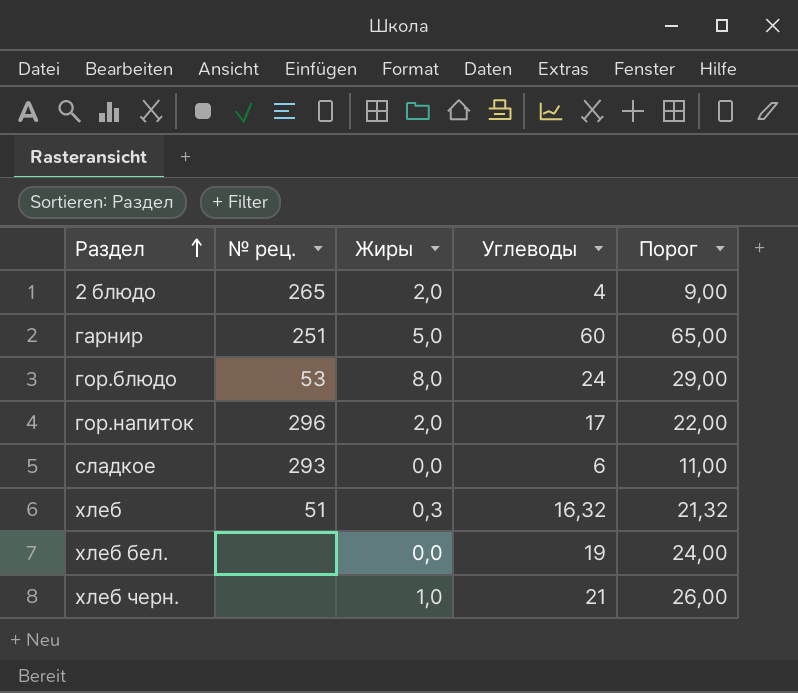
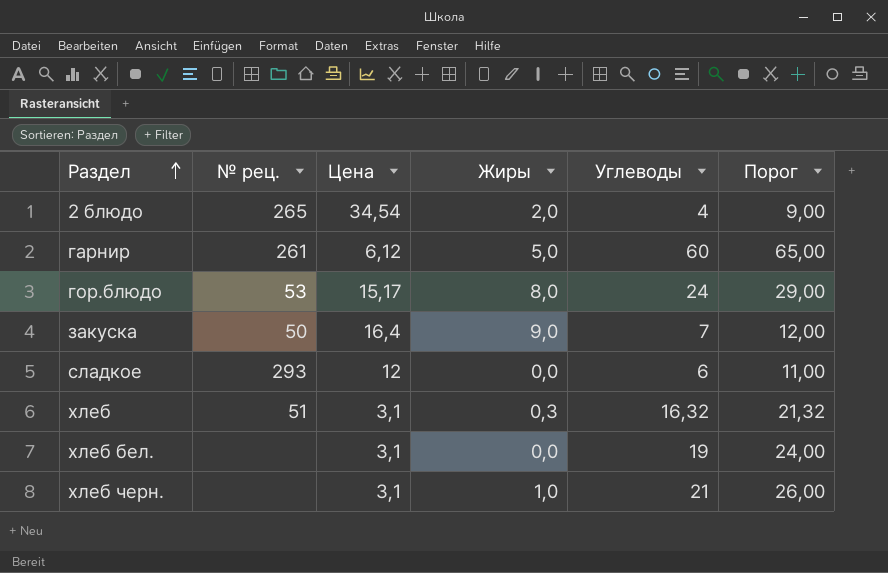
column Цена | position: none -> 3
row гор.напиток: 296 | 2,0 | 17 | 22,00 -> none
гарнир | № рец.: 251 -> 261
row закуска: none -> 50 | 16,4 | 9,0 | 7 | 12,00

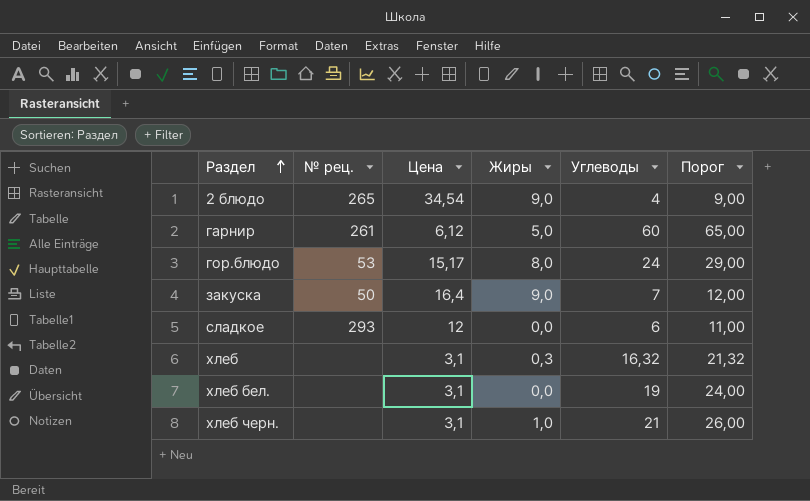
2 блюдо | Жиры: 2,0 -> 9,0
хлеб | № рец.: 51 -> none

